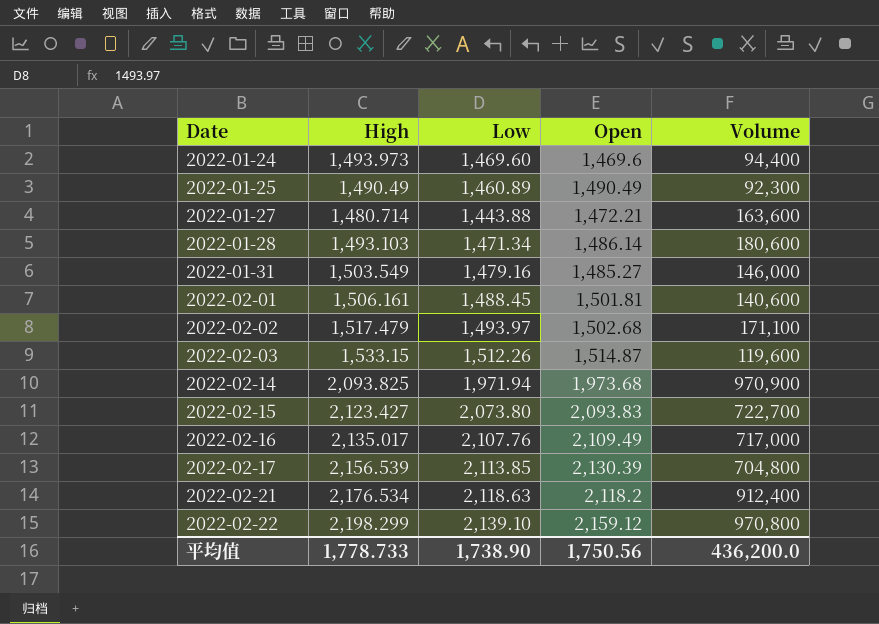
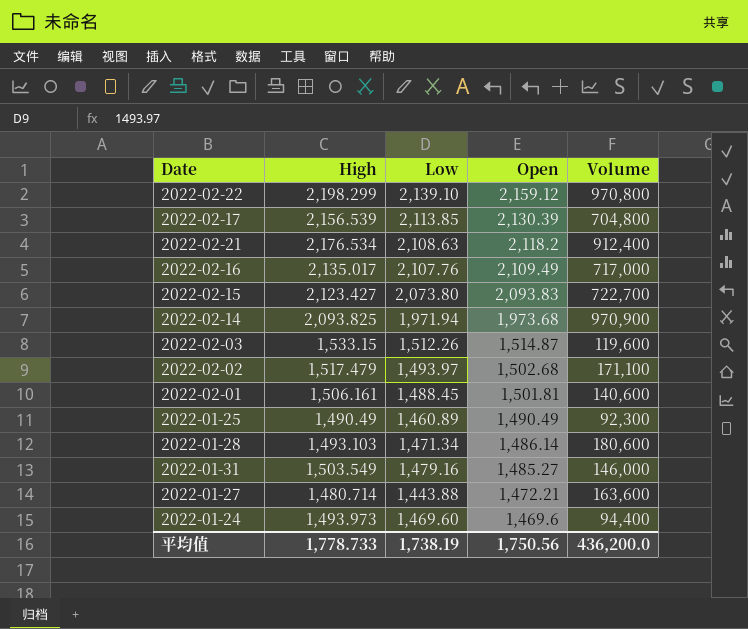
row order: Date ascending -> Open descending
2022-02-21 | Low: 2,118.63 -> 2,108.63
平均值 | Low: 1,738.90 -> 1,738.19

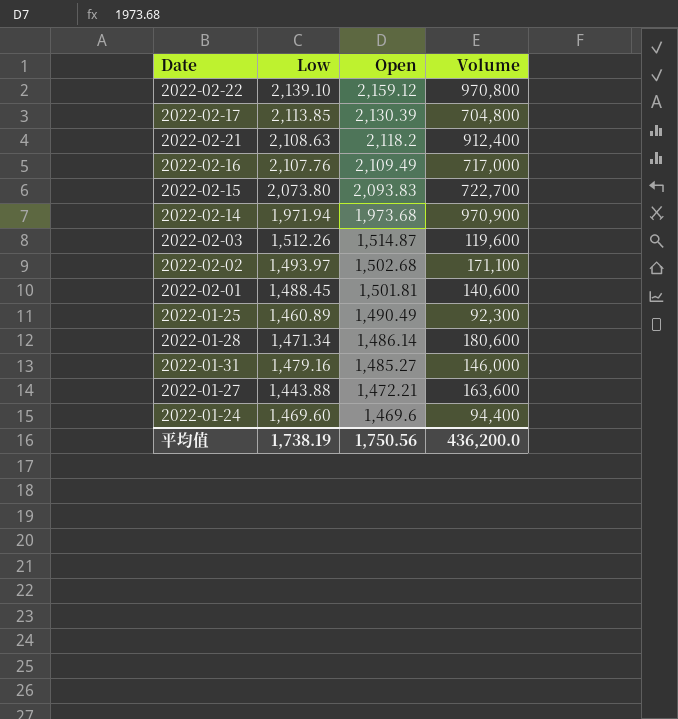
column High | position: 2 -> none

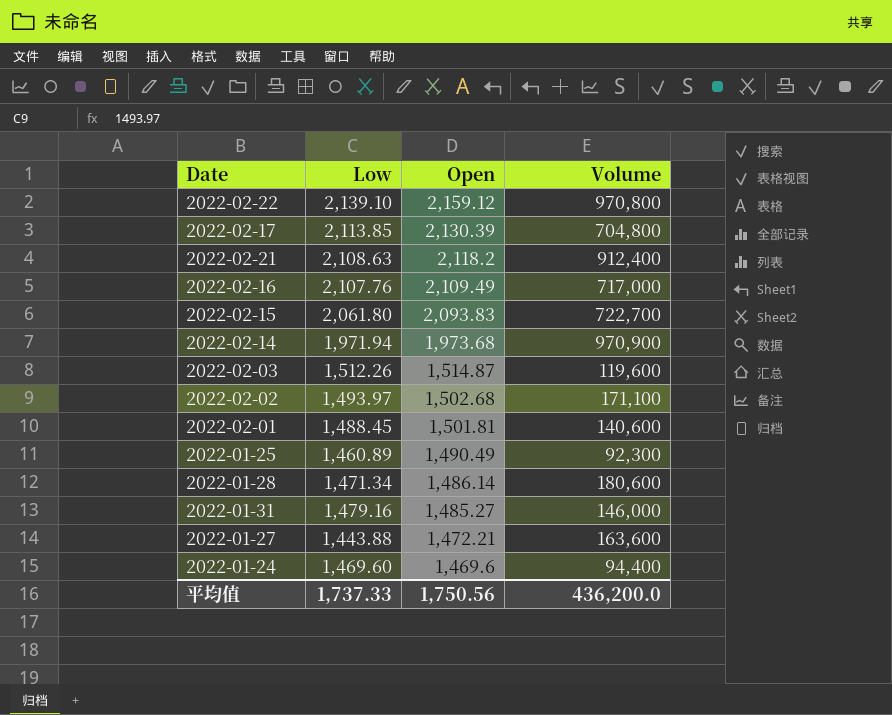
2022-02-15 | Low: 2,073.80 -> 2,061.80
平均值 | Low: 1,738.19 -> 1,737.33

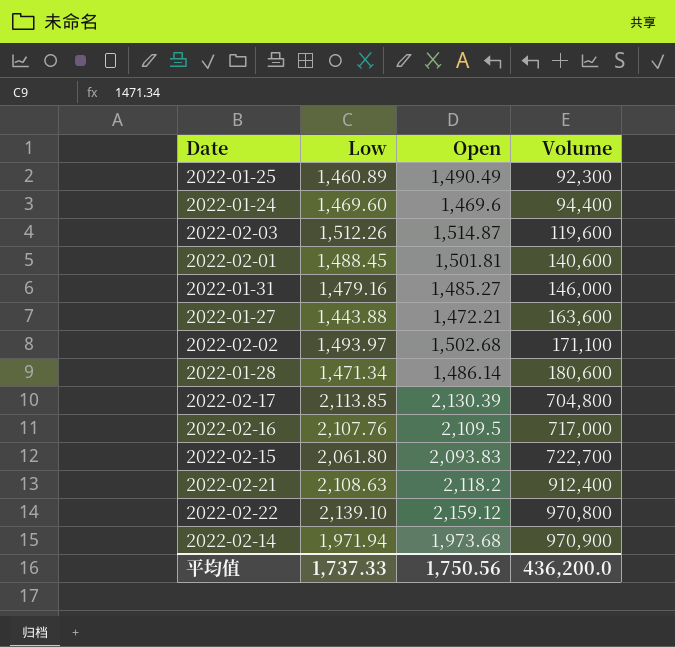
row order: Open descending -> Volume ascending
2022-02-16 | Open: 2,109.49 -> 2,109.5

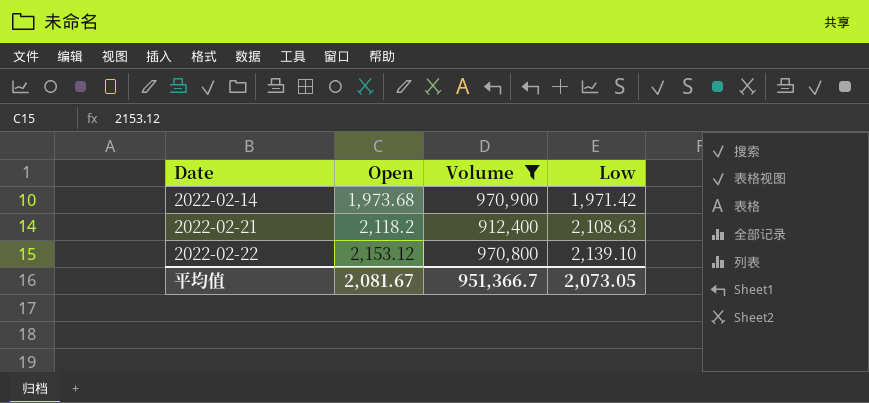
filter: none -> Volume >= 912,400
row order: Volume ascending -> Date ascending
column Low | position: 2 -> 4
2022-02-14 | Low: 1,971.94 -> 1,971.42
2022-02-22 | Open: 2,159.12 -> 2,153.12
平均值 | Open: 1,750.56 -> 2,081.67
平均值 | Volume: 436,200.0 -> 951,366.7
平均值 | Low: 1,737.33 -> 2,073.05

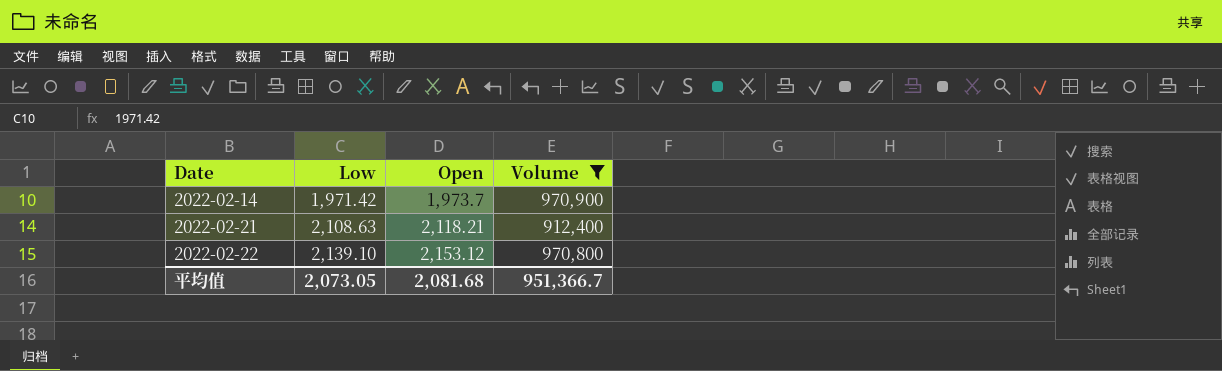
column Low | position: 4 -> 2
2022-02-14 | Open: 1,973.68 -> 1,973.7
2022-02-21 | Open: 2,118.2 -> 2,118.21
平均值 | Open: 2,081.67 -> 2,081.68

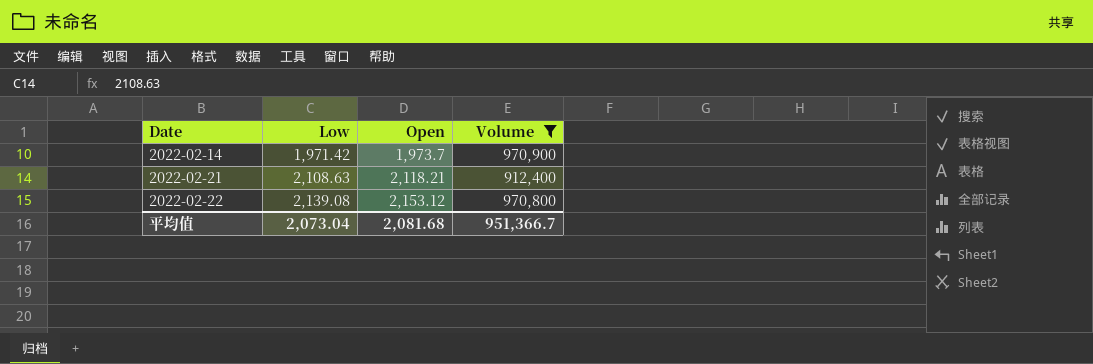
2022-02-22 | Low: 2,139.10 -> 2,139.08
平均值 | Low: 2,073.05 -> 2,073.04

